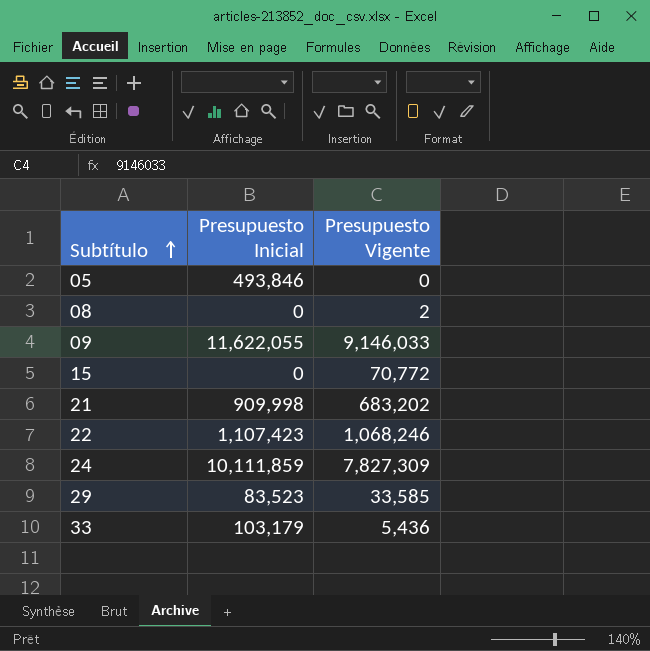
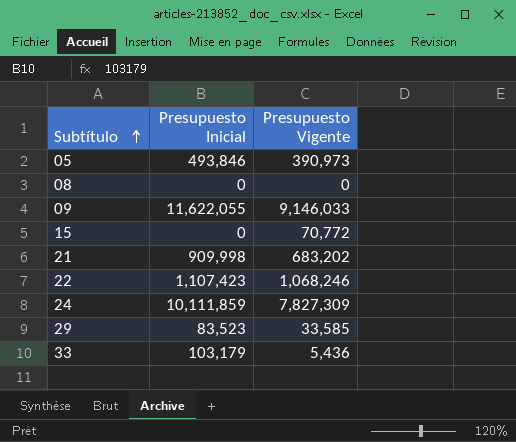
05 | Presupuesto Vigente: 0 -> 390,973
08 | Presupuesto Vigente: 2 -> 0

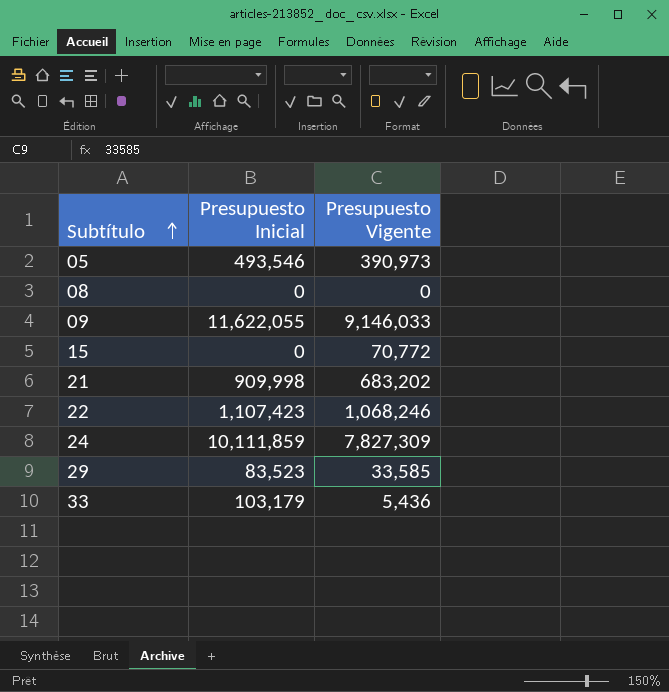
05 | Presupuesto Inicial: 493,846 -> 493,546

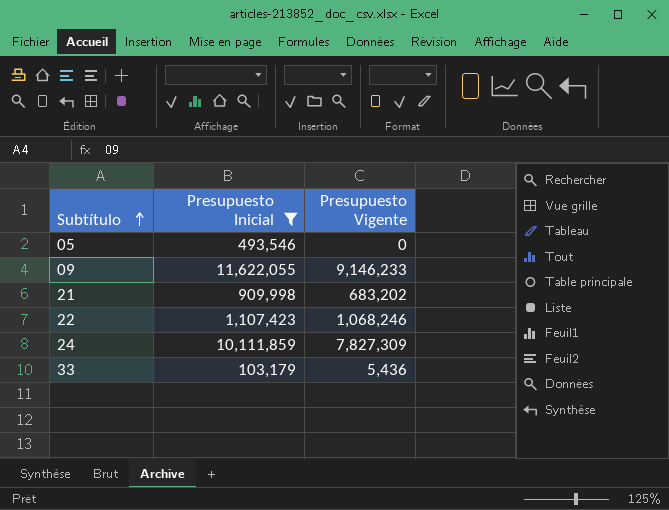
filter: none -> Presupuesto Inicial >= 103,179
05 | Presupuesto Vigente: 390,973 -> 0
09 | Presupuesto Vigente: 9,146,033 -> 9,146,233

